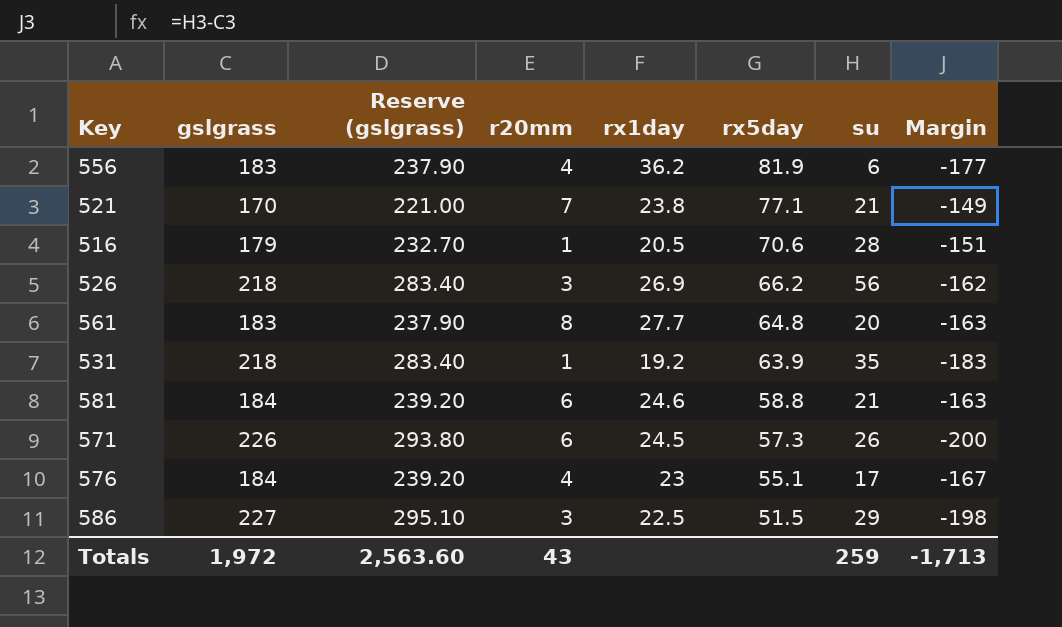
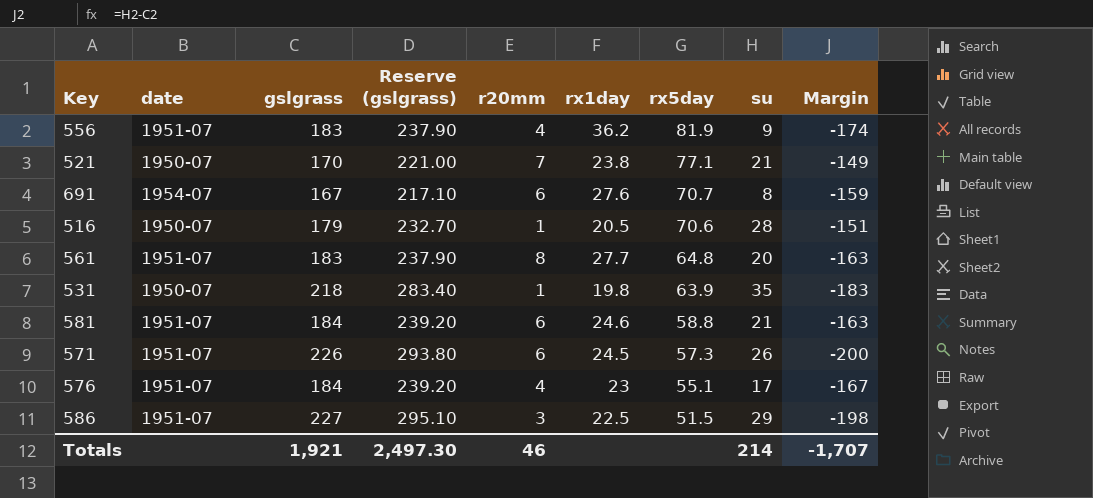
column date | position: none -> 2
row 526: 218 | 283.40 | 3 | 26.9 | 66.2 | 56 | -162 -> none
556 | su: 6 -> 9
556 | Margin: -177 -> -174
row 691: none -> 1954-07 | 167 | 217.10 | 6 | 27.6 | 70.7 | 8 | -159
531 | rx1day: 19.2 -> 19.8
Totals | gslgrass: 1,972 -> 1,921
Totals | Reserve (gslgrass): 2,563.60 -> 2,497.30
Totals | r20mm: 43 -> 46
Totals | su: 259 -> 214
Totals | Margin: -1,713 -> -1,707

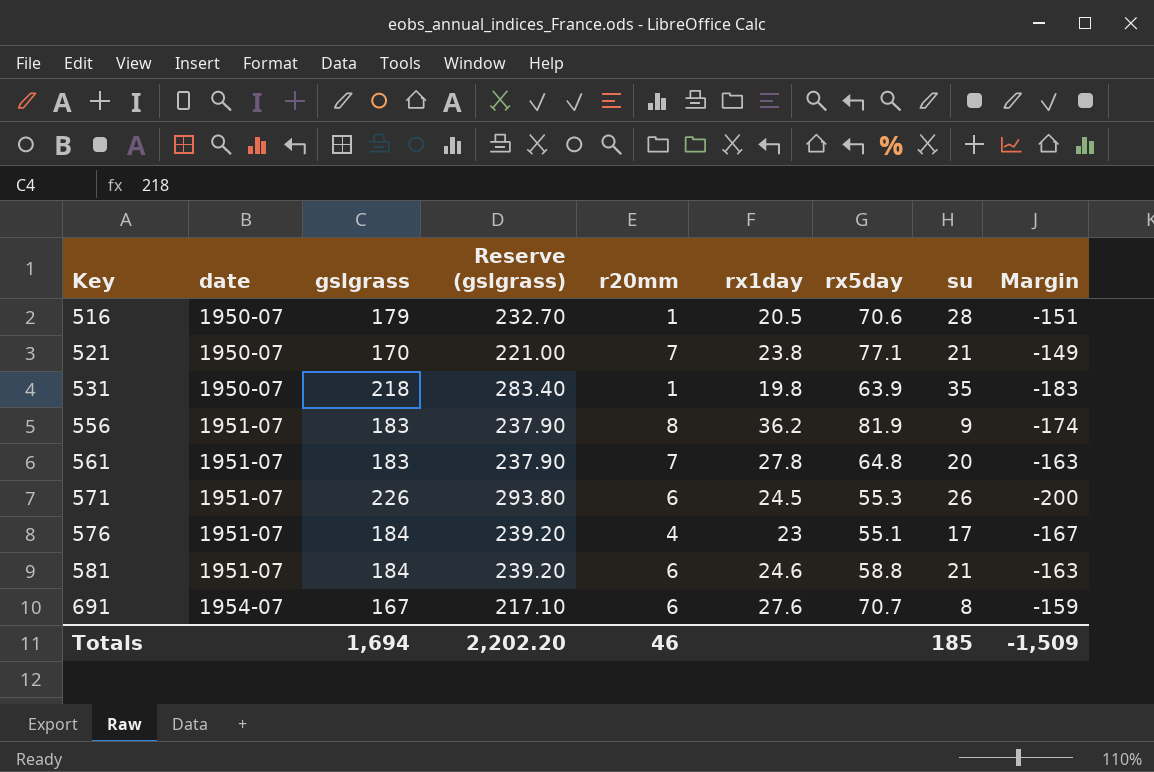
row order: rx5day descending -> Key ascending
row 586: 1951-07 | 227 | 295.10 | 3 | 22.5 | 51.5 | 29 | -198 -> none
556 | r20mm: 4 -> 8
561 | r20mm: 8 -> 7
561 | rx1day: 27.7 -> 27.8
571 | rx5day: 57.3 -> 55.3
Totals | gslgrass: 1,921 -> 1,694
Totals | Reserve (gslgrass): 2,497.30 -> 2,202.20
Totals | su: 214 -> 185
Totals | Margin: -1,707 -> -1,509

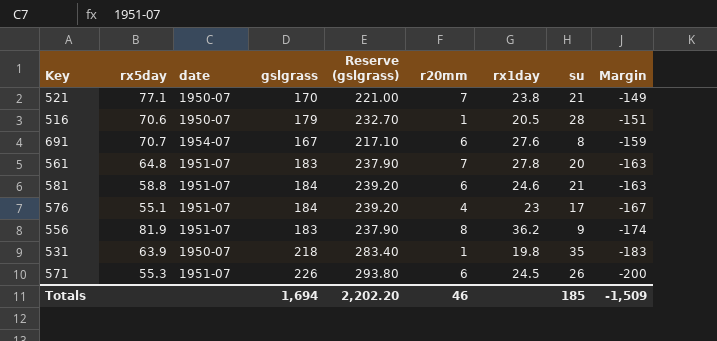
row order: Key ascending -> Margin descending
column rx5day | position: 7 -> 2

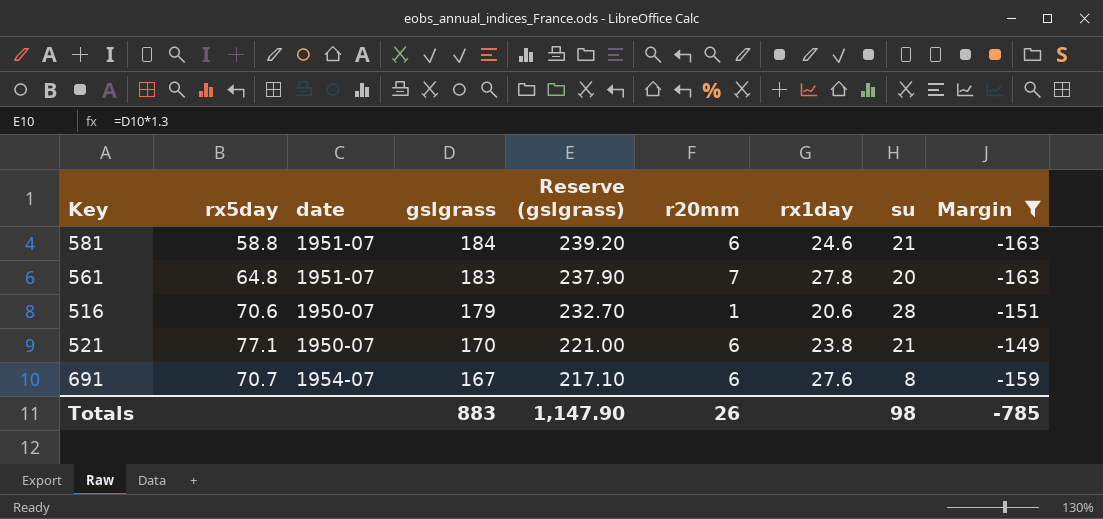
filter: none -> Margin >= -163
row order: Margin descending -> gslgrass descending
516 | rx1day: 20.5 -> 20.6
521 | r20mm: 7 -> 6
Totals | gslgrass: 1,694 -> 883
Totals | Reserve (gslgrass): 2,202.20 -> 1,147.90
Totals | r20mm: 46 -> 26
Totals | su: 185 -> 98
Totals | Margin: -1,509 -> -785

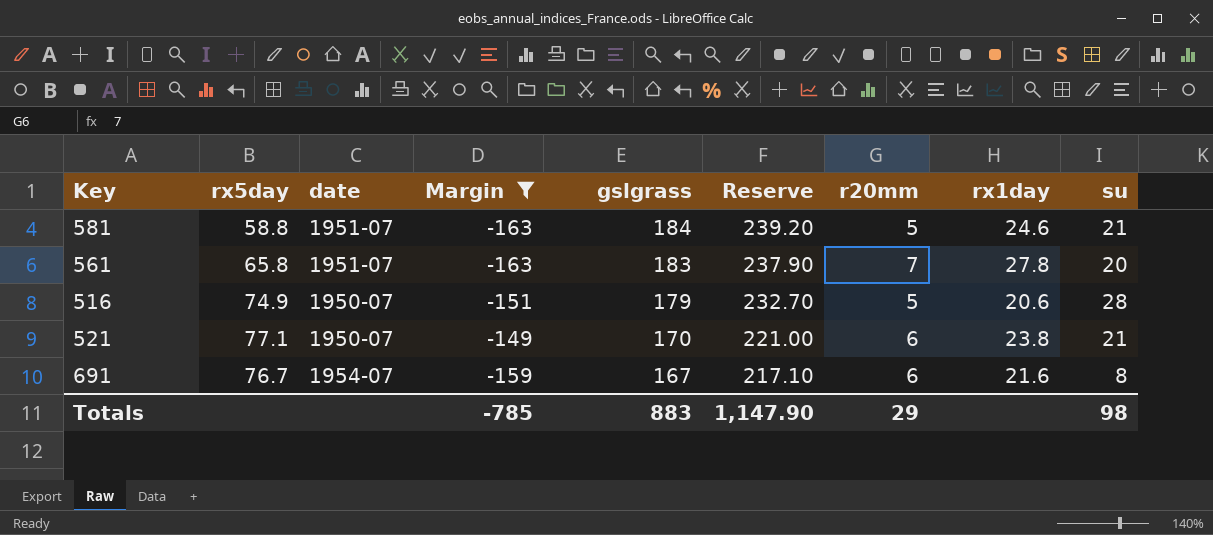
column Margin | position: 9 -> 4
column name: Reserve (gslgrass) -> Reserve
581 | r20mm: 6 -> 5
561 | rx5day: 64.8 -> 65.8
516 | rx5day: 70.6 -> 74.9
516 | r20mm: 1 -> 5
691 | rx5day: 70.7 -> 76.7
691 | rx1day: 27.6 -> 21.6
Totals | r20mm: 26 -> 29

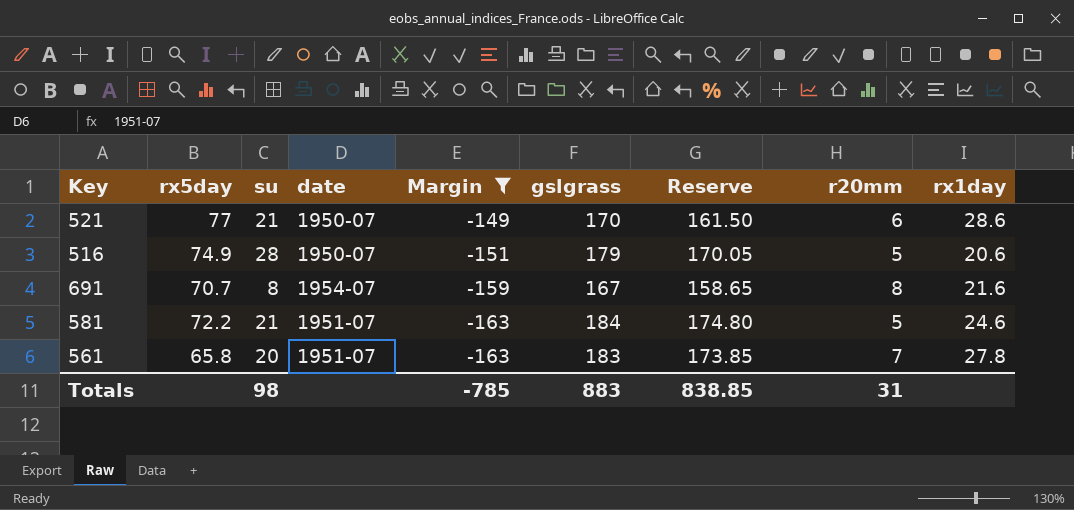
row order: gslgrass descending -> Margin descending
column su | position: 9 -> 3
column Reserve | formula: [gslgrass] * 1.3 -> [gslgrass] * 0.95
521 | rx5day: 77.1 -> 77
521 | rx1day: 23.8 -> 28.6
691 | rx5day: 76.7 -> 70.7
691 | r20mm: 6 -> 8
581 | rx5day: 58.8 -> 72.2
Totals | Reserve: 1,147.90 -> 838.85
Totals | r20mm: 29 -> 31

